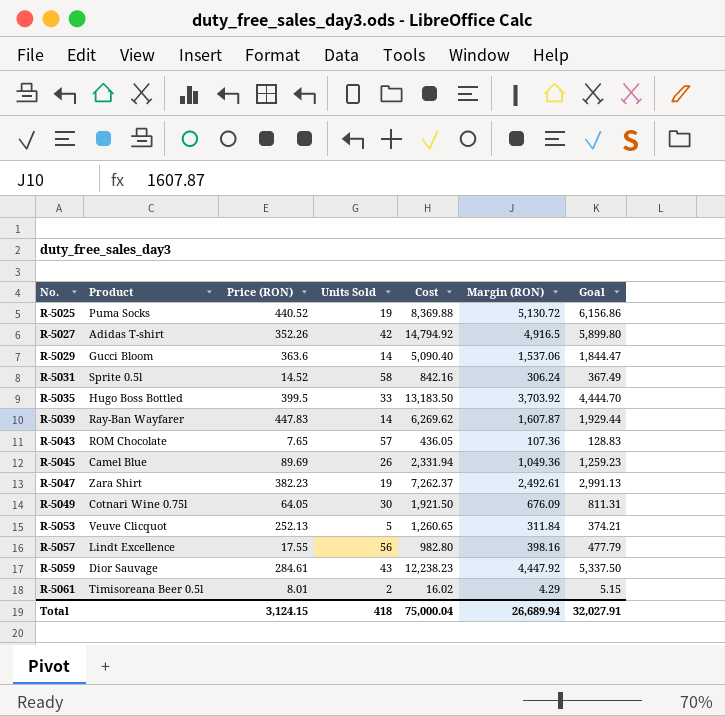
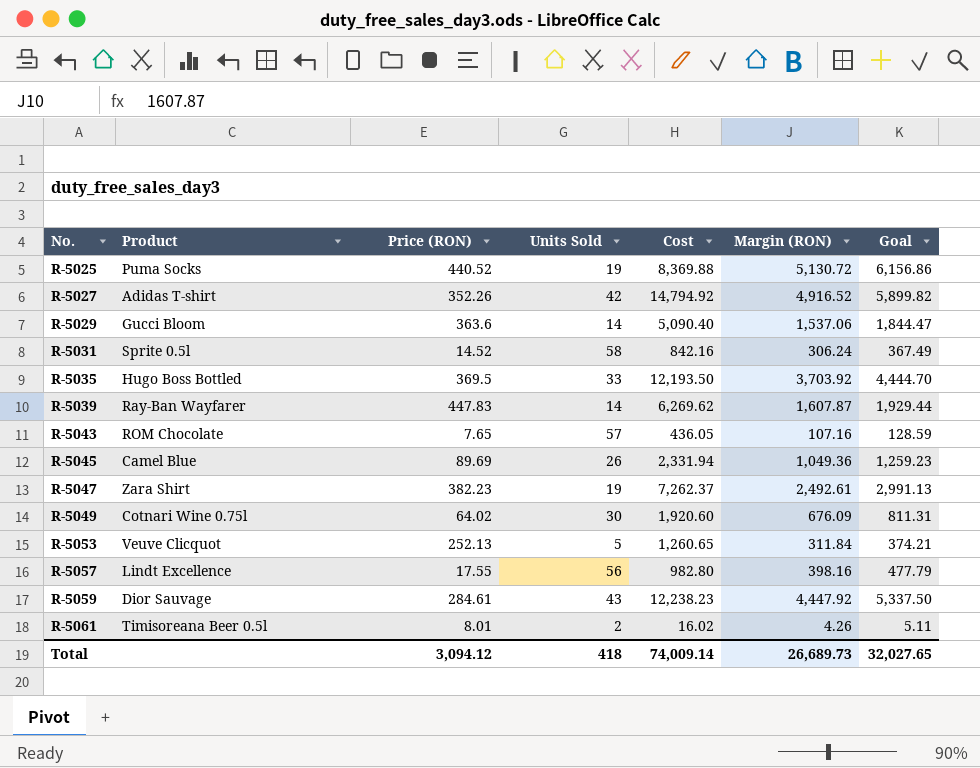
R-5027 | Margin (RON): 4,916.5 -> 4,916.52
R-5027 | Goal: 5,899.80 -> 5,899.82
R-5035 | Price (RON): 399.5 -> 369.5
R-5035 | Cost: 13,183.50 -> 12,193.50
R-5043 | Margin (RON): 107.36 -> 107.16
R-5043 | Goal: 128.83 -> 128.59
R-5049 | Price (RON): 64.05 -> 64.02
R-5049 | Cost: 1,921.50 -> 1,920.60
R-5061 | Margin (RON): 4.29 -> 4.26
R-5061 | Goal: 5.15 -> 5.11
Total | Price (RON): 3,124.15 -> 3,094.12
Total | Cost: 75,000.04 -> 74,009.14
Total | Margin (RON): 26,689.94 -> 26,689.73
Total | Goal: 32,027.91 -> 32,027.65

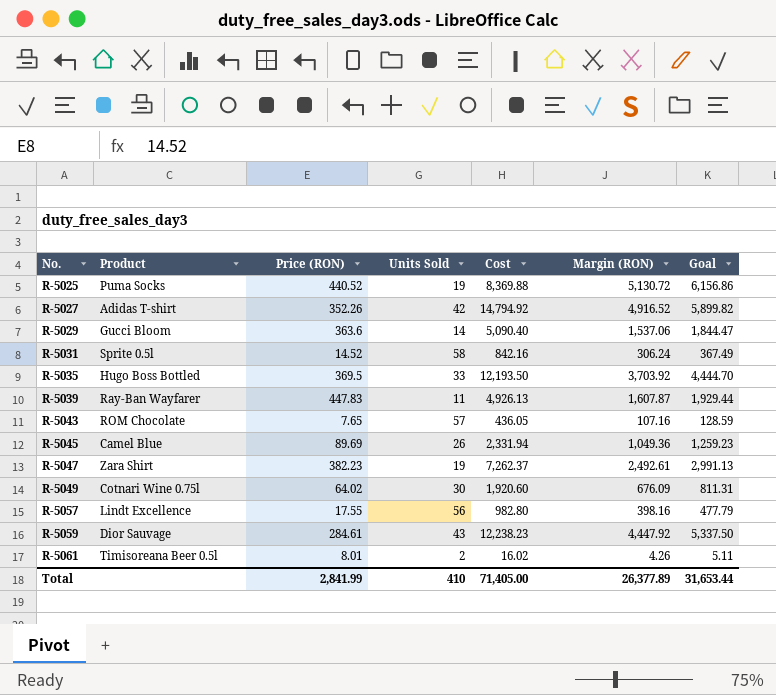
row R-5053: Veuve Clicquot | 252.13 | 5 | 1,260.65 | 311.84 | 374.21 -> none
R-5039 | Units Sold: 14 -> 11
R-5039 | Cost: 6,269.62 -> 4,926.13
Total | Price (RON): 3,094.12 -> 2,841.99
Total | Units Sold: 418 -> 410
Total | Cost: 74,009.14 -> 71,405.00
Total | Margin (RON): 26,689.73 -> 26,377.89
Total | Goal: 32,027.65 -> 31,653.44

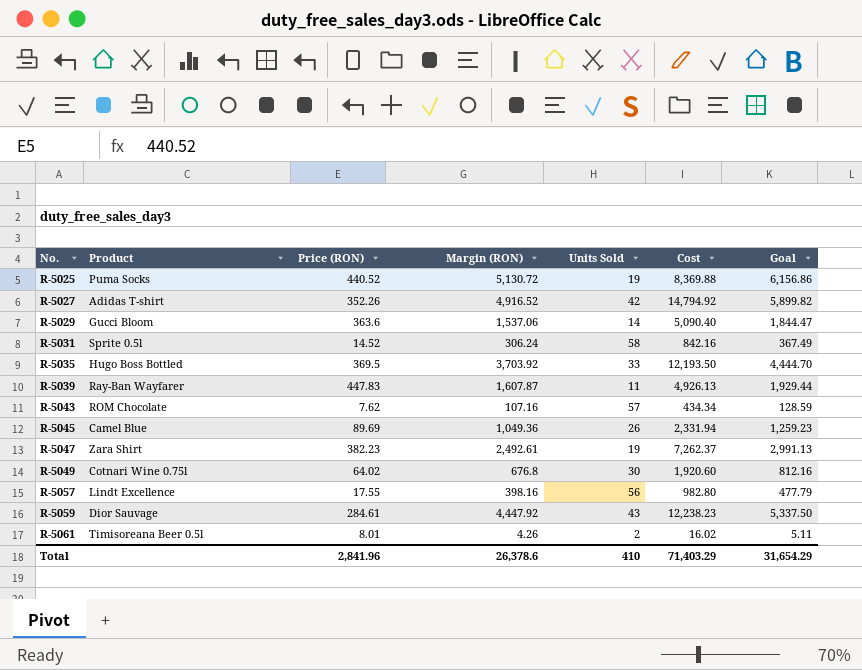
column Margin (RON) | position: 6 -> 4
R-5043 | Price (RON): 7.65 -> 7.62
R-5043 | Cost: 436.05 -> 434.34
R-5049 | Margin (RON): 676.09 -> 676.8
R-5049 | Goal: 811.31 -> 812.16
Total | Price (RON): 2,841.99 -> 2,841.96
Total | Margin (RON): 26,377.89 -> 26,378.6
Total | Cost: 71,405.00 -> 71,403.29
Total | Goal: 31,653.44 -> 31,654.29

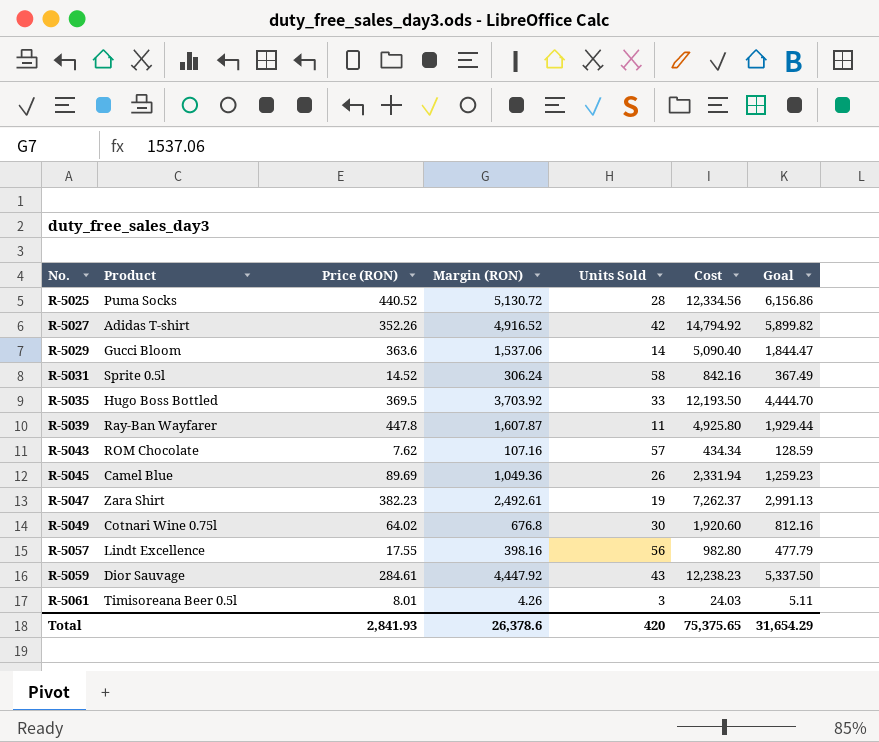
R-5025 | Units Sold: 19 -> 28
R-5025 | Cost: 8,369.88 -> 12,334.56
R-5039 | Price (RON): 447.83 -> 447.8
R-5039 | Cost: 4,926.13 -> 4,925.80
R-5061 | Units Sold: 2 -> 3
R-5061 | Cost: 16.02 -> 24.03
Total | Price (RON): 2,841.96 -> 2,841.93
Total | Units Sold: 410 -> 420
Total | Cost: 71,403.29 -> 75,375.65

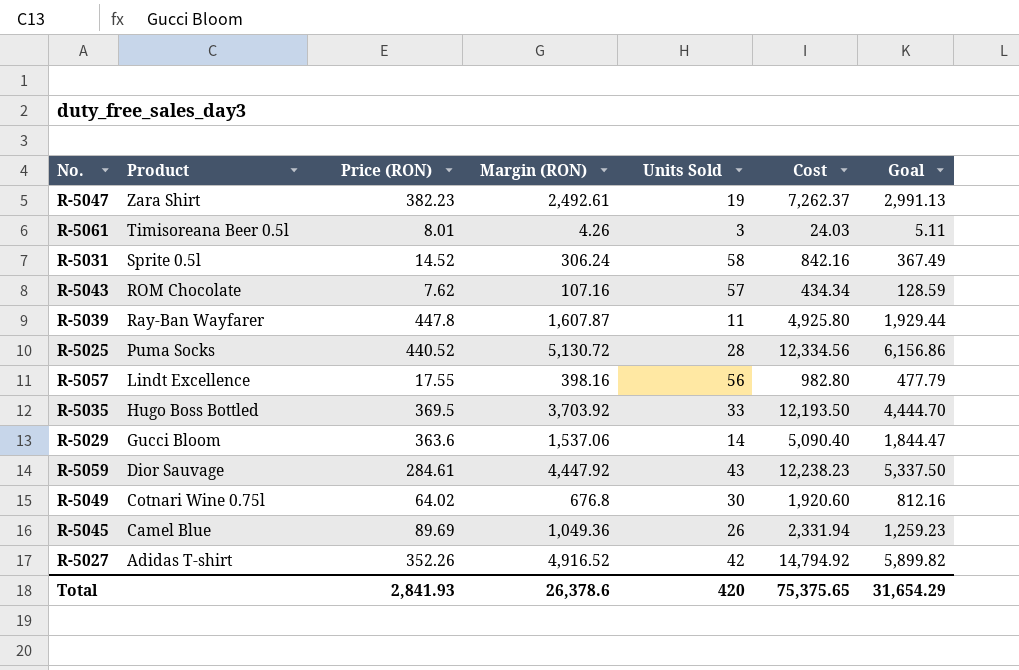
row order: No. ascending -> Product descending

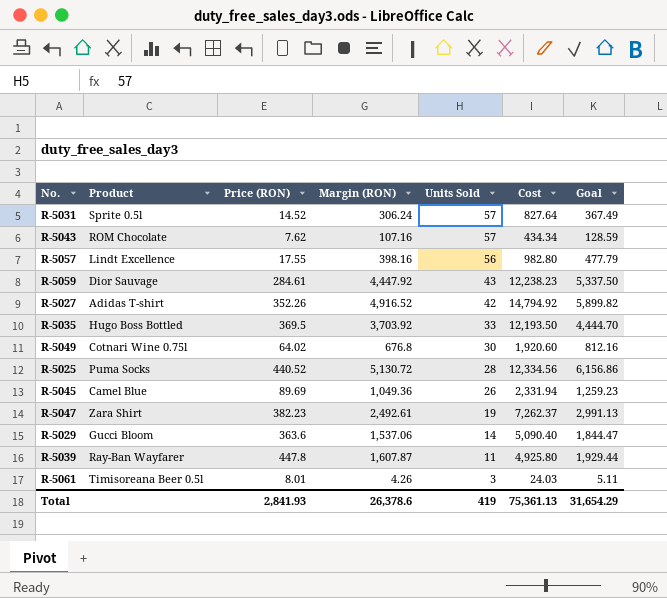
row order: Product descending -> Units Sold descending
R-5031 | Units Sold: 58 -> 57
R-5031 | Cost: 842.16 -> 827.64
Total | Units Sold: 420 -> 419
Total | Cost: 75,375.65 -> 75,361.13

